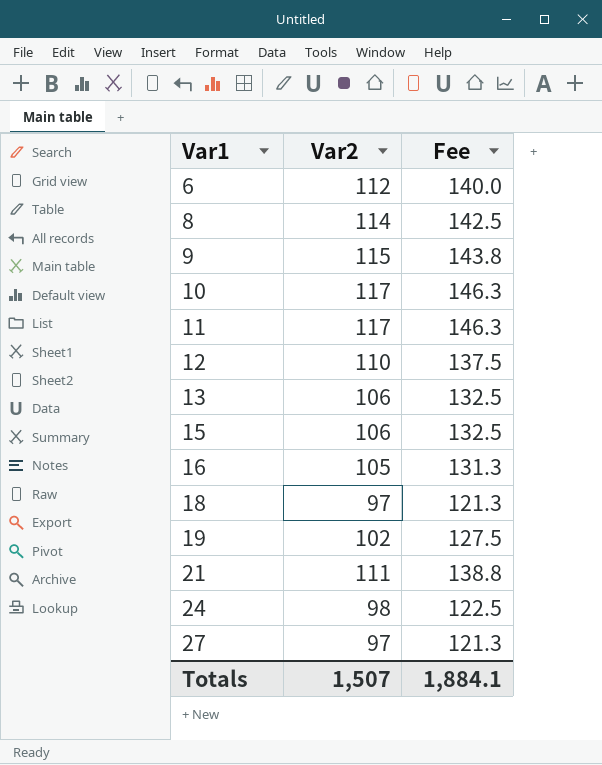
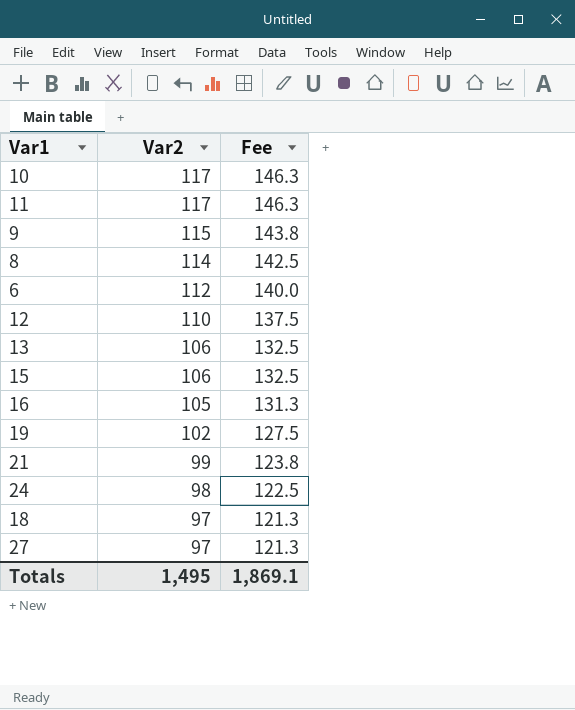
row order: Var1 ascending -> Var2 descending
21 | Var2: 111 -> 99
21 | Fee: 138.8 -> 123.8
Totals | Var2: 1,507 -> 1,495
Totals | Fee: 1,884.1 -> 1,869.1

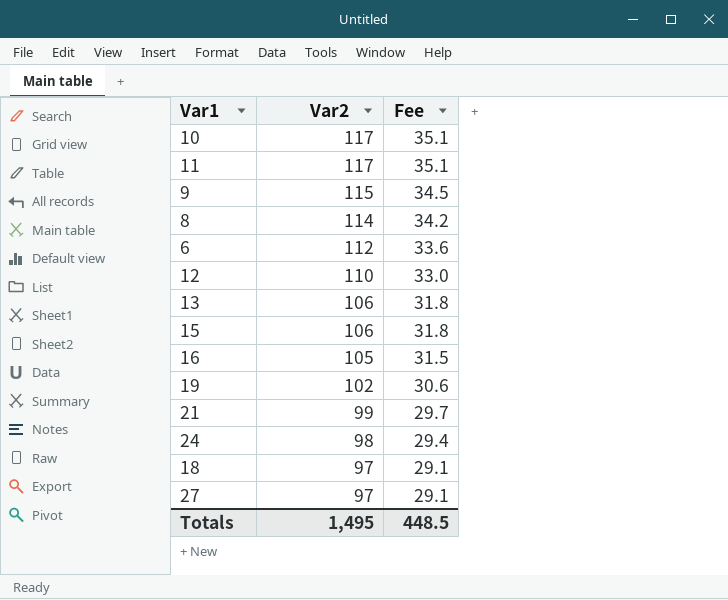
column Fee | formula: [Var2] * 1.25 -> [Var2] * 0.3
Totals | Fee: 1,869.1 -> 448.5

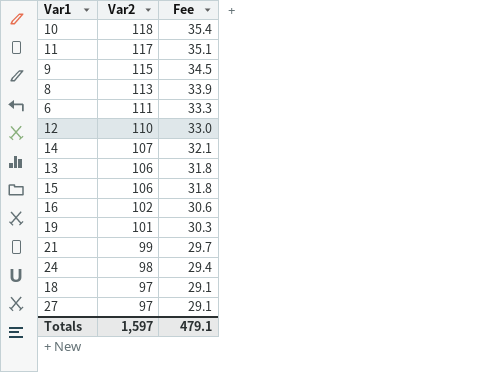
10 | Var2: 117 -> 118
10 | Fee: 35.1 -> 35.4
8 | Var2: 114 -> 113
8 | Fee: 34.2 -> 33.9
6 | Var2: 112 -> 111
6 | Fee: 33.6 -> 33.3
row 14: none -> 107 | 32.1
16 | Var2: 105 -> 102
16 | Fee: 31.5 -> 30.6
19 | Var2: 102 -> 101
19 | Fee: 30.6 -> 30.3
Totals | Var2: 1,495 -> 1,597
Totals | Fee: 448.5 -> 479.1

